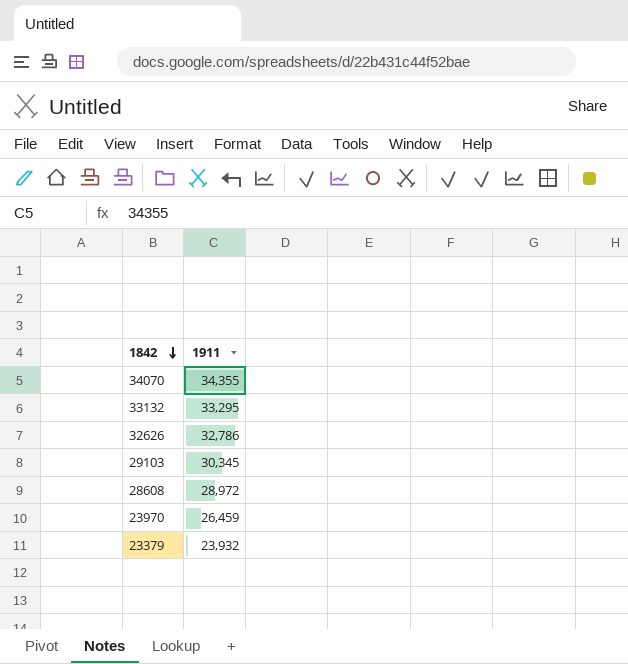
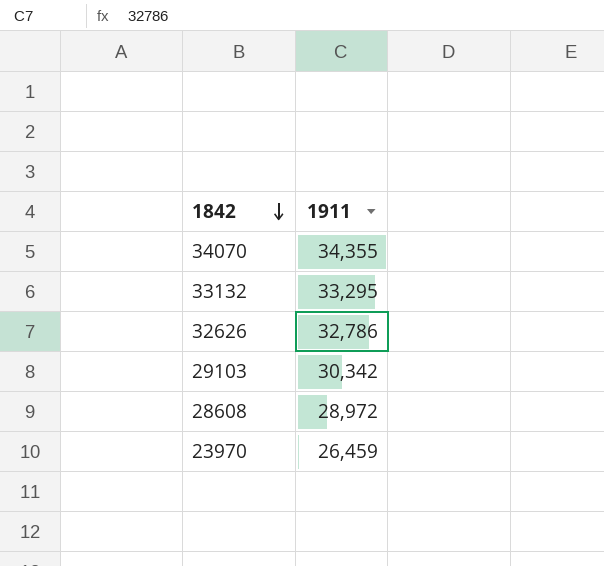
row 23379: 23,932 -> none
29103 | 1911: 30,345 -> 30,342

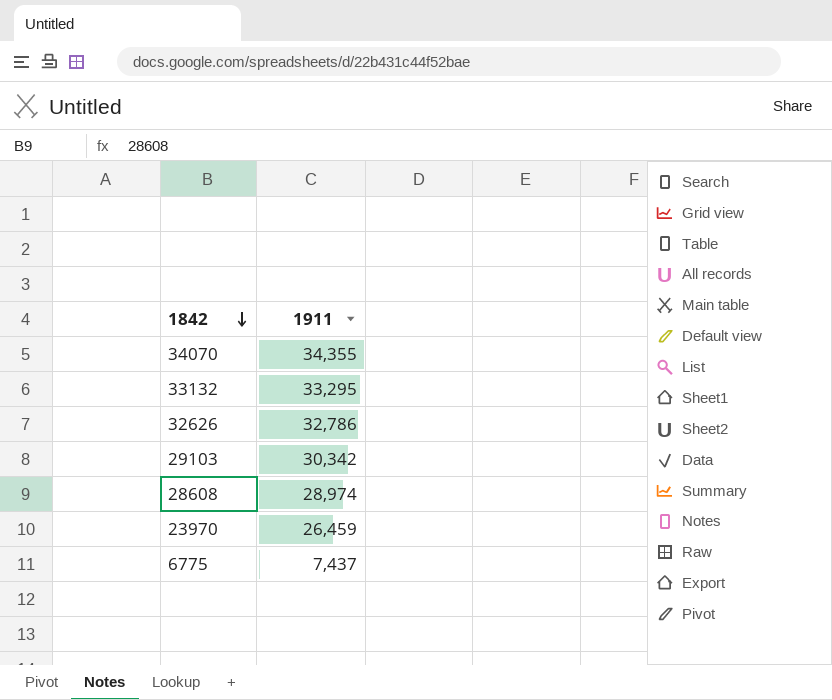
28608 | 1911: 28,972 -> 28,974
row 6775: none -> 7,437

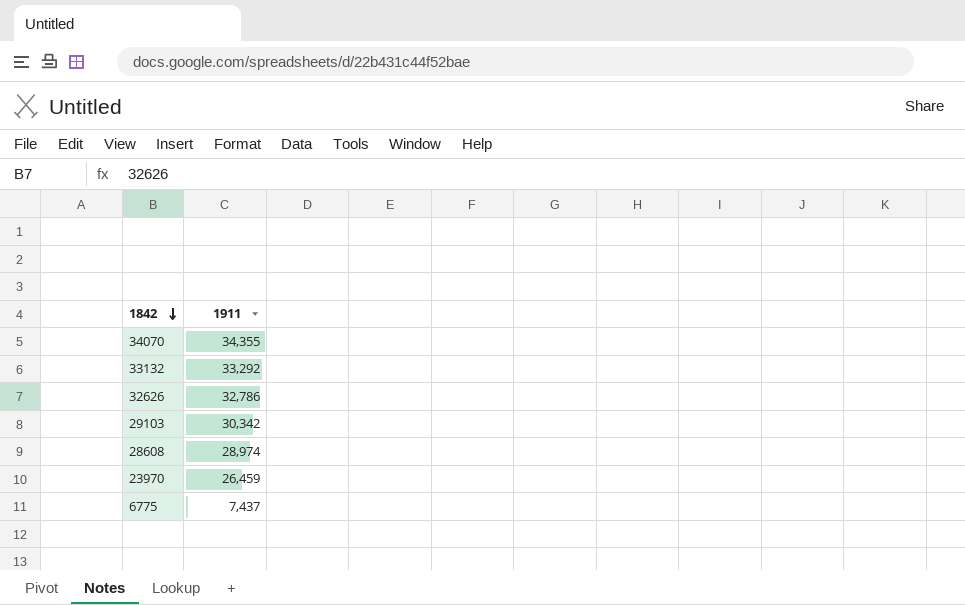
33132 | 1911: 33,295 -> 33,292

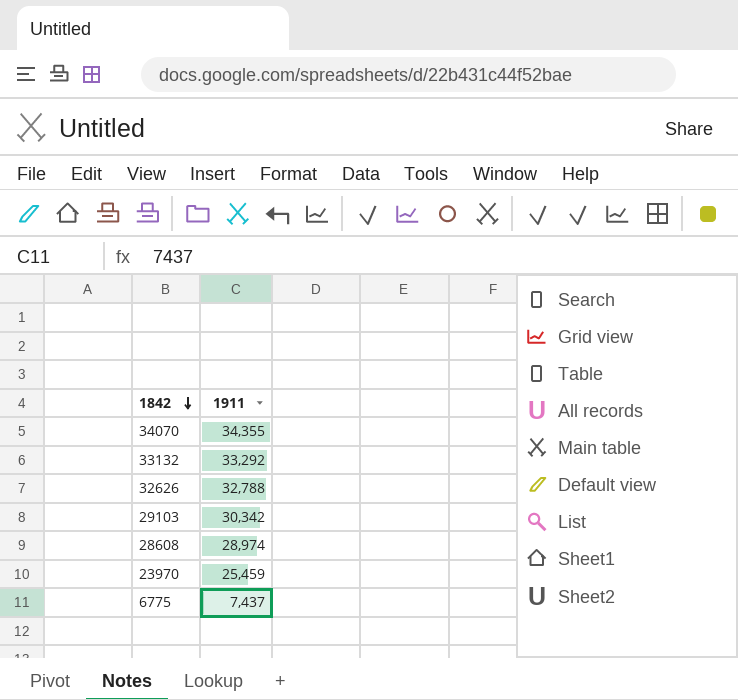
32626 | 1911: 32,786 -> 32,788
23970 | 1911: 26,459 -> 25,459

